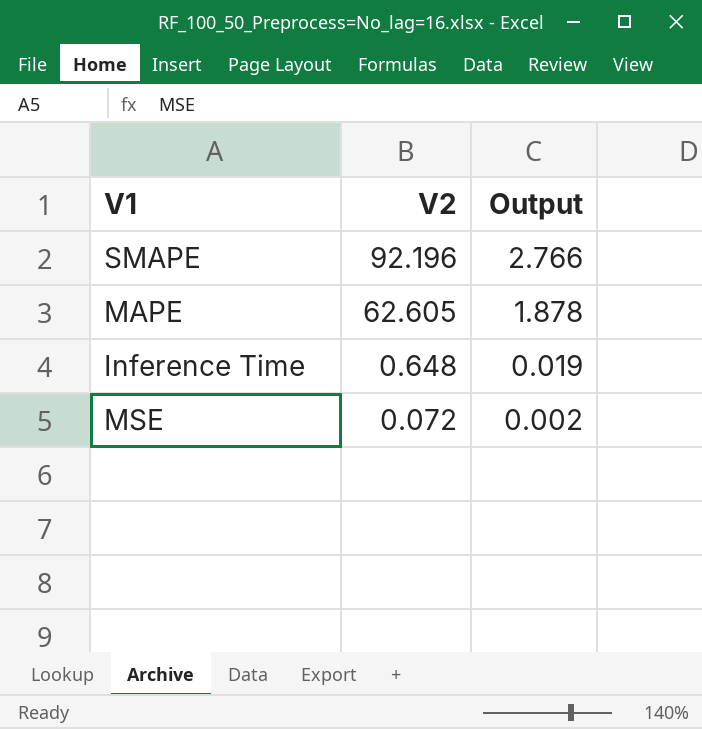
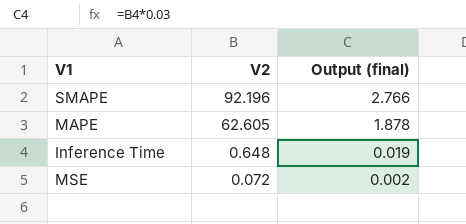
column name: Output -> Output (final)

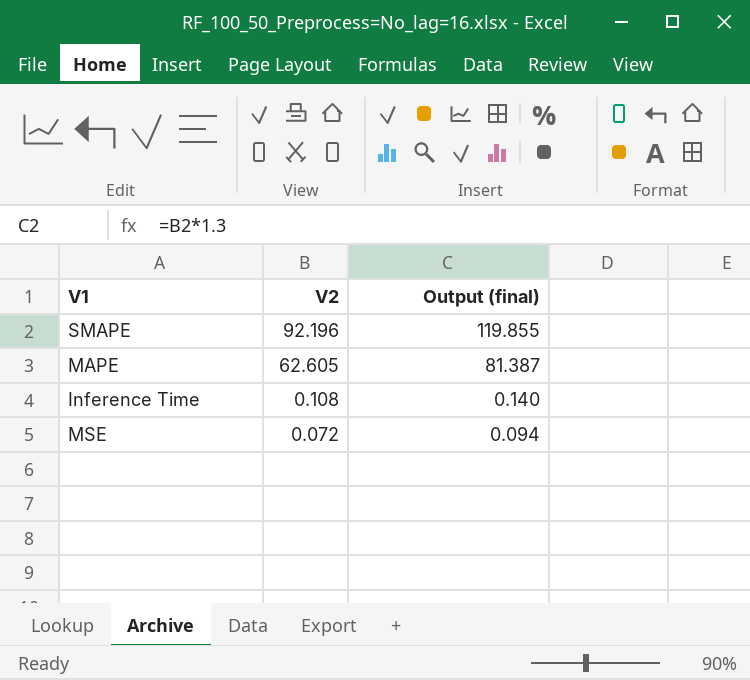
column Output (final) | formula: [V2] * 0.03 -> [V2] * 1.3
Inference Time | V2: 0.648 -> 0.108

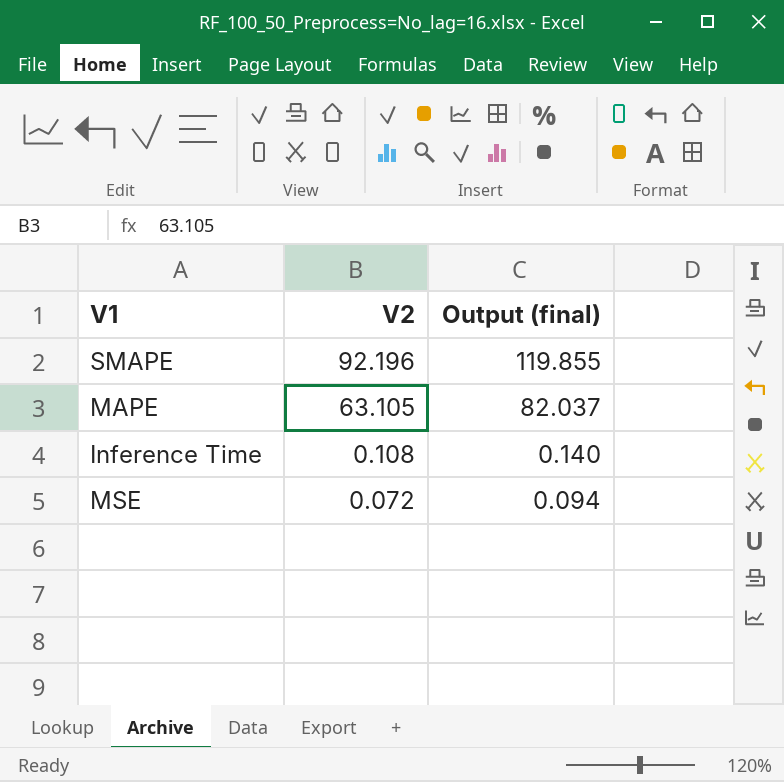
MAPE | V2: 62.605 -> 63.105
MAPE | Output (final): 81.387 -> 82.037

